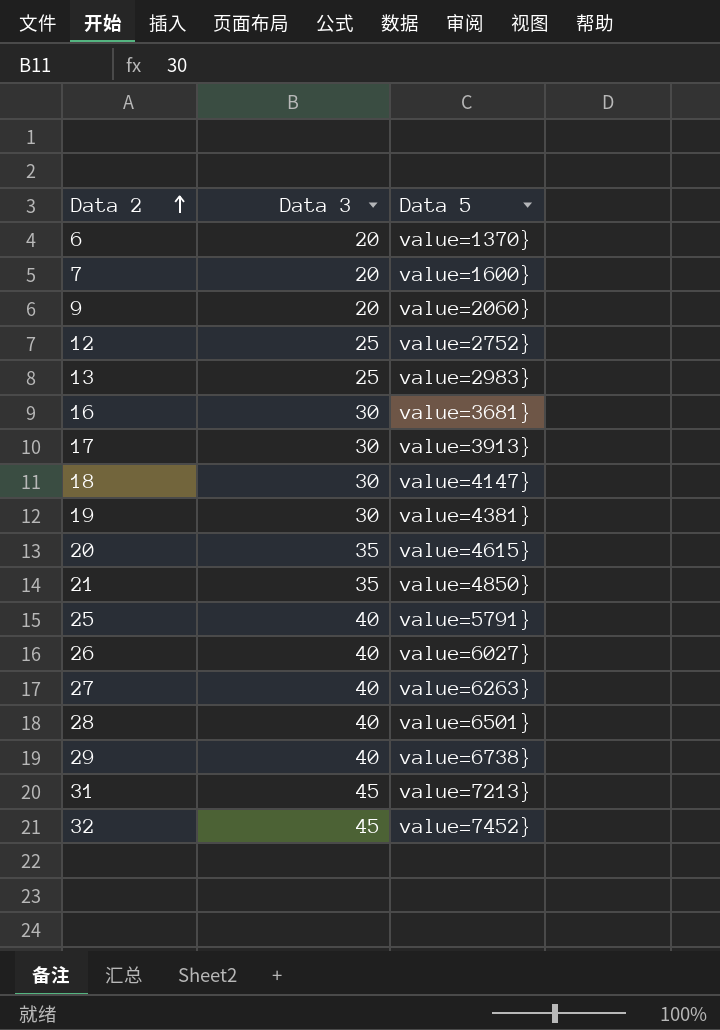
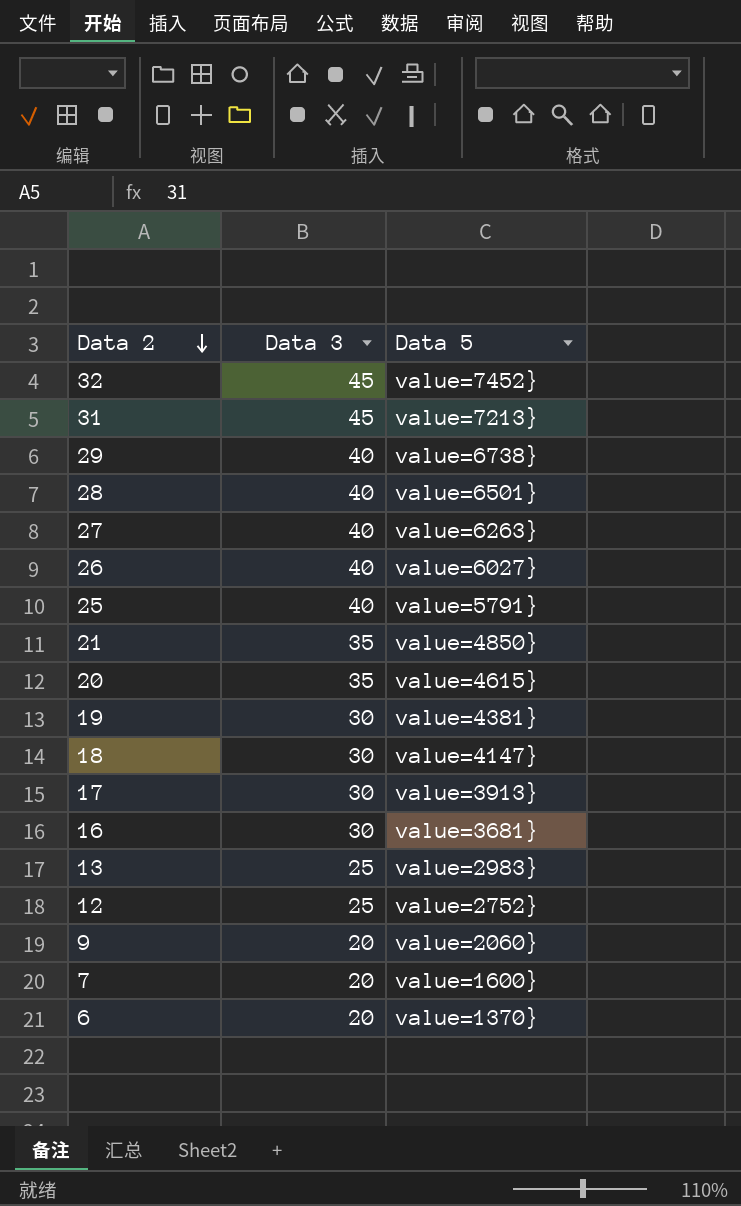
row order: Data 2 ascending -> Data 2 descending

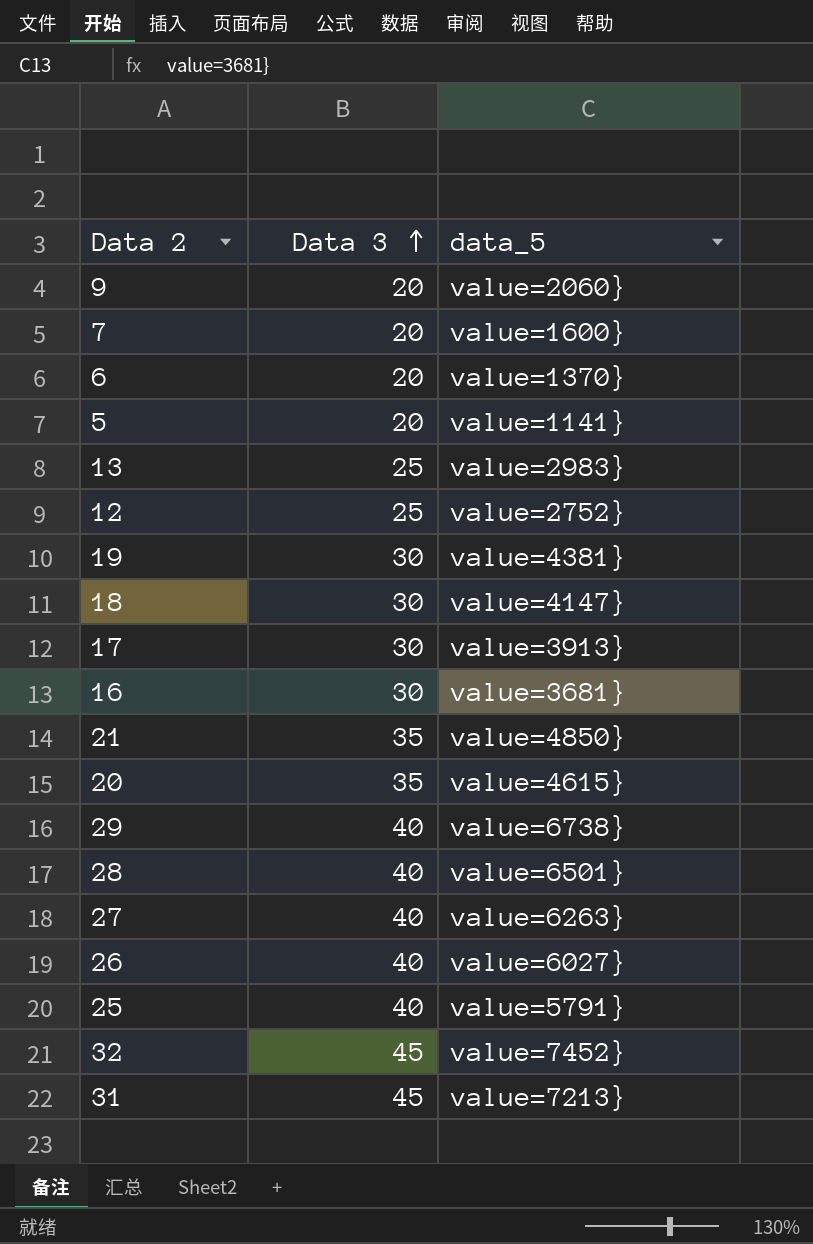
row order: Data 2 descending -> Data 3 ascending
column name: Data 5 -> data_5
row 5: none -> 20 | value=1141}

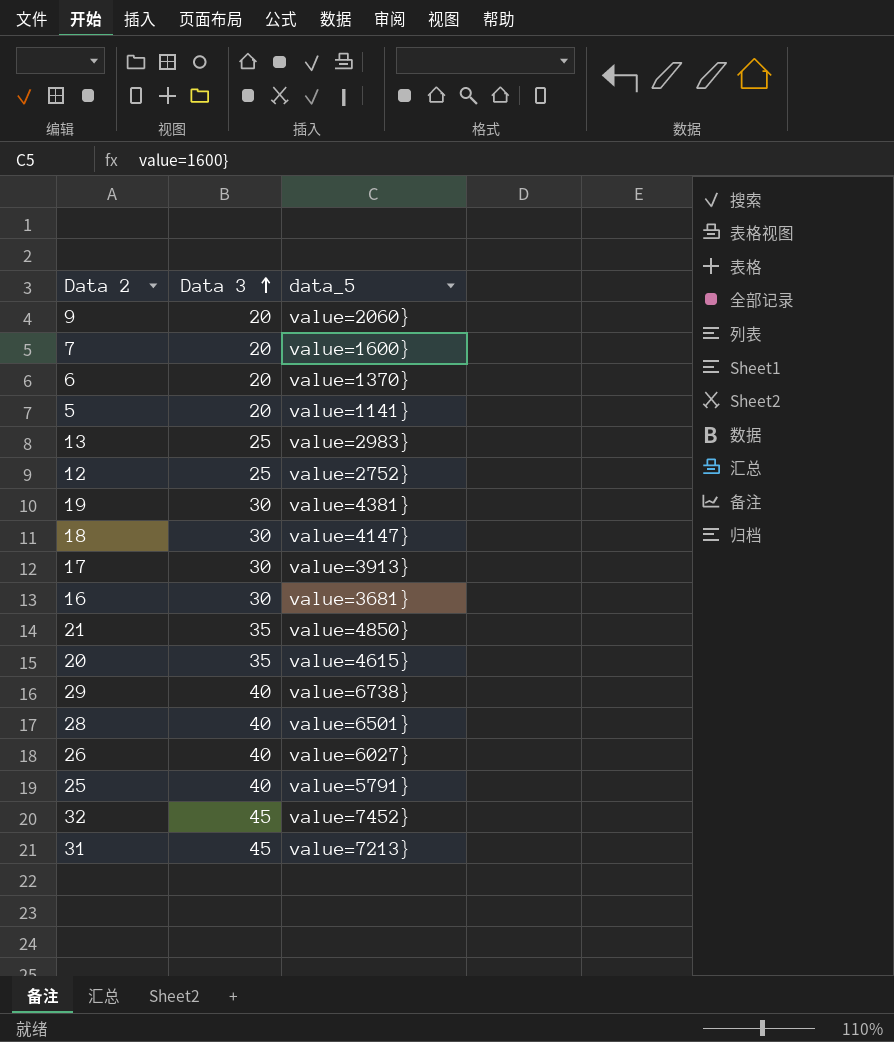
row 27: 40 | value=6263} -> none

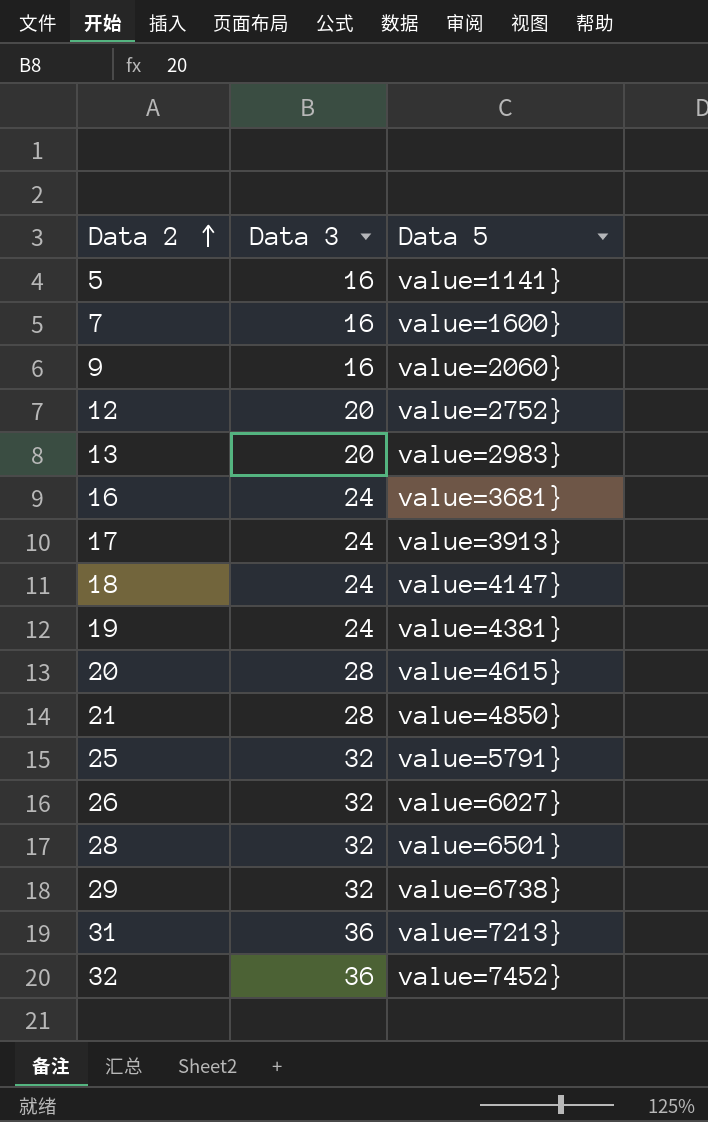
row order: Data 3 ascending -> Data 2 ascending
column name: data_5 -> Data 5
row 6: 20 | value=1370} -> none
5 | Data 3: 20 -> 16
7 | Data 3: 20 -> 16
9 | Data 3: 20 -> 16
12 | Data 3: 25 -> 20
13 | Data 3: 25 -> 20
16 | Data 3: 30 -> 24
17 | Data 3: 30 -> 24
18 | Data 3: 30 -> 24
19 | Data 3: 30 -> 24
20 | Data 3: 35 -> 28
21 | Data 3: 35 -> 28
25 | Data 3: 40 -> 32
26 | Data 3: 40 -> 32
28 | Data 3: 40 -> 32
29 | Data 3: 40 -> 32
31 | Data 3: 45 -> 36
32 | Data 3: 45 -> 36

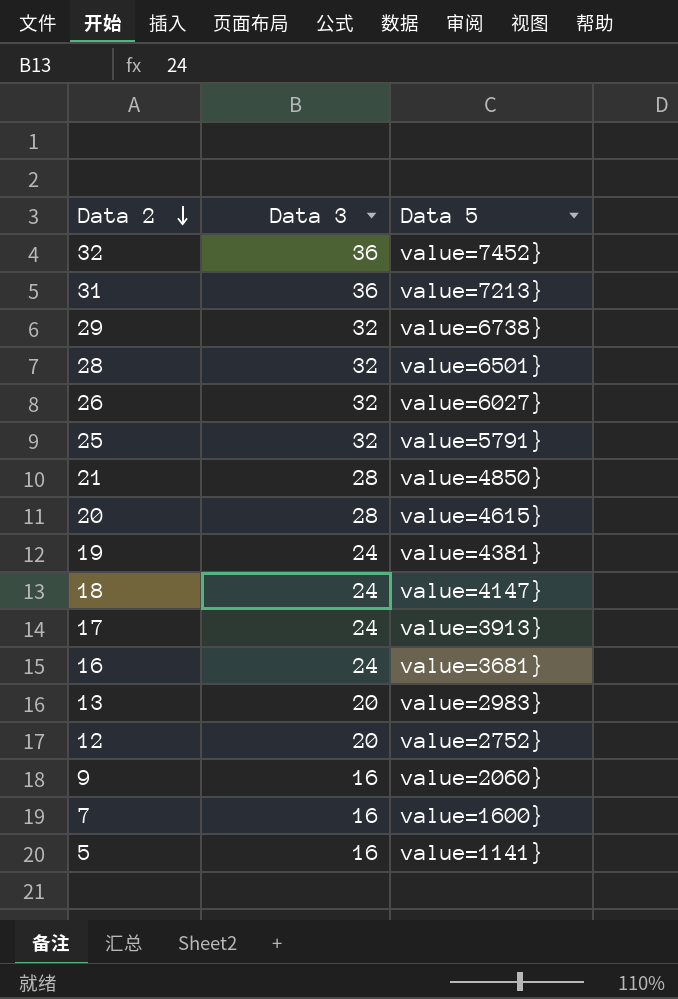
row order: Data 2 ascending -> Data 2 descending

